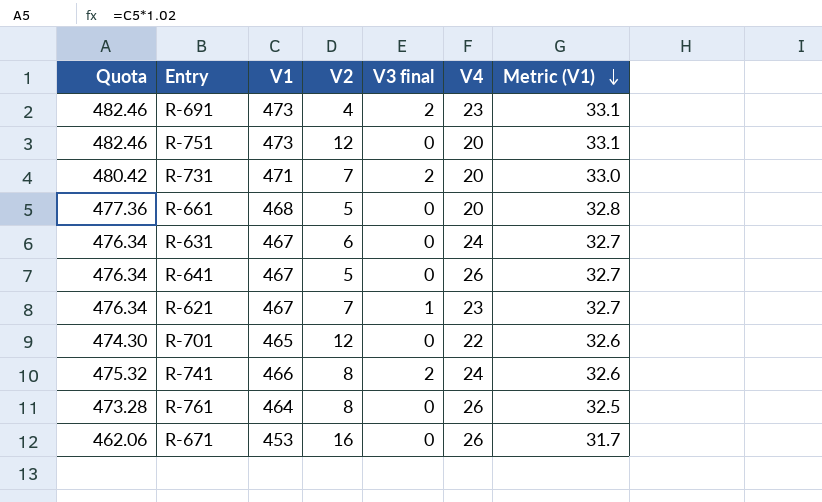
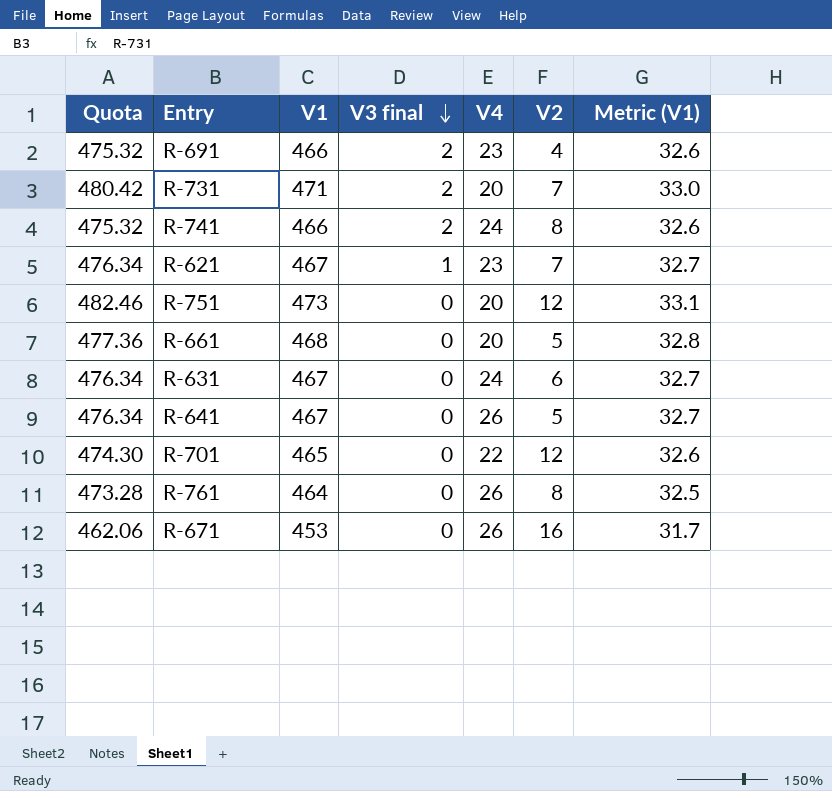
row order: Metric (V1) descending -> V3 final descending
column V2 | position: 4 -> 6
R-691 | Quota: 482.46 -> 475.32
R-691 | V1: 473 -> 466
R-691 | Metric (V1): 33.1 -> 32.6

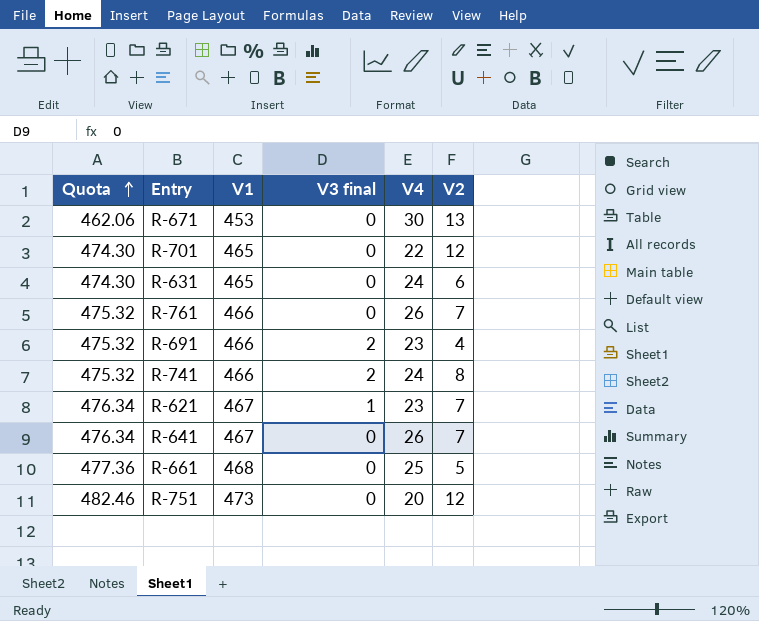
row order: V3 final descending -> Quota ascending
column Metric (V1) | formula: [V1] * 0.07 -> none
row R-731: 480.42 | 471 | 2 | 20 | 7 | 33.0 -> none
R-671 | V4: 26 -> 30
R-671 | V2: 16 -> 13
R-631 | Quota: 476.34 -> 474.30
R-631 | V1: 467 -> 465
R-761 | Quota: 473.28 -> 475.32
R-761 | V1: 464 -> 466
R-761 | V2: 8 -> 7
R-641 | V2: 5 -> 7
R-661 | V4: 20 -> 25

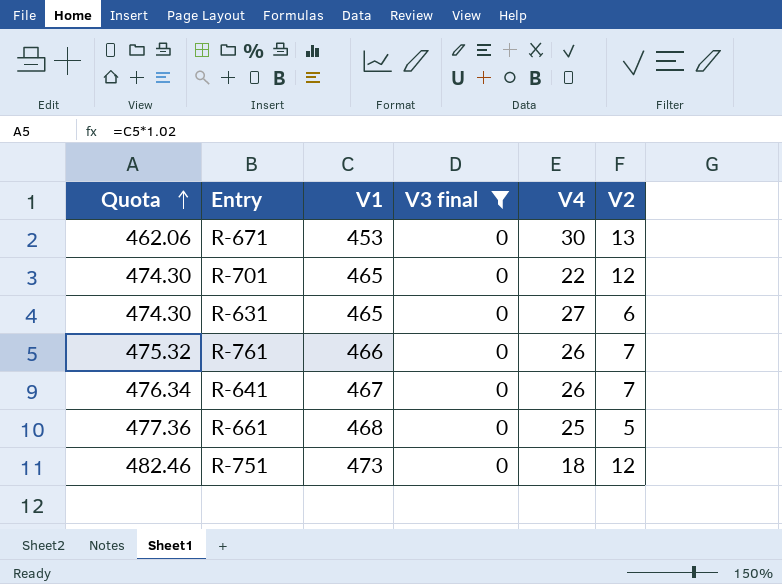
filter: none -> V3 final = 0
R-631 | V4: 24 -> 27
R-751 | V4: 20 -> 18

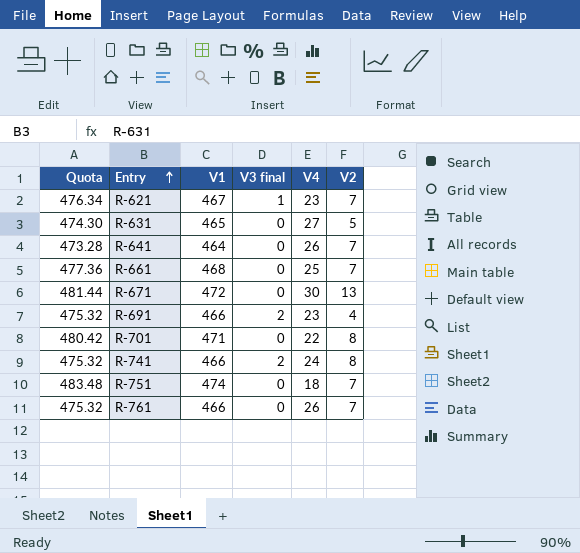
filter: V3 final = 0 -> none
row order: Quota ascending -> Entry ascending
R-631 | V2: 6 -> 5
R-641 | Quota: 476.34 -> 473.28
R-641 | V1: 467 -> 464
R-661 | V2: 5 -> 7
R-671 | Quota: 462.06 -> 481.44
R-671 | V1: 453 -> 472
R-701 | Quota: 474.30 -> 480.42
R-701 | V1: 465 -> 471
R-701 | V2: 12 -> 8
R-751 | Quota: 482.46 -> 483.48
R-751 | V1: 473 -> 474
R-751 | V2: 12 -> 7

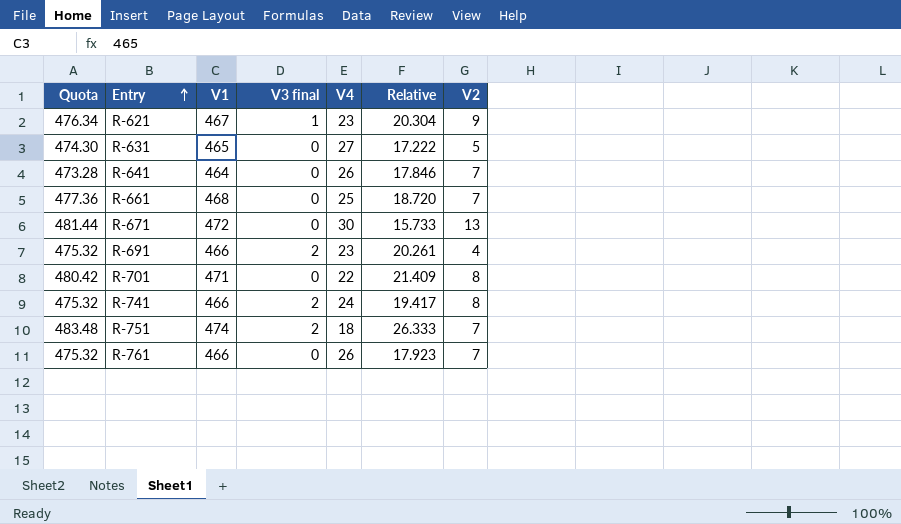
column Relative | formula: none -> [V1] / [V4]
R-621 | V2: 7 -> 9
R-751 | V3 final: 0 -> 2

